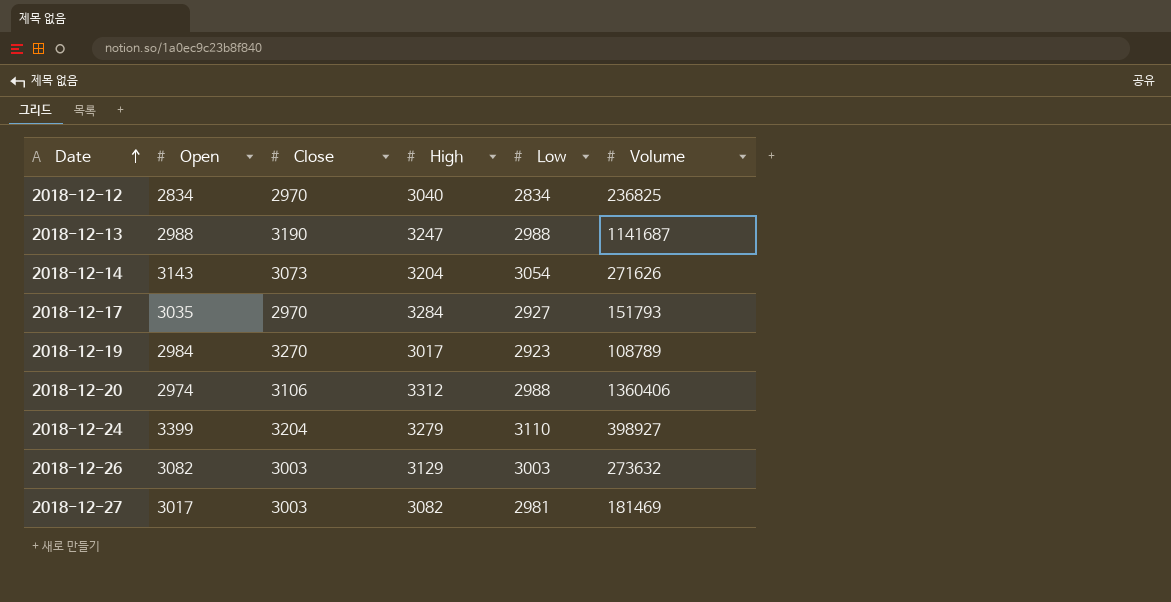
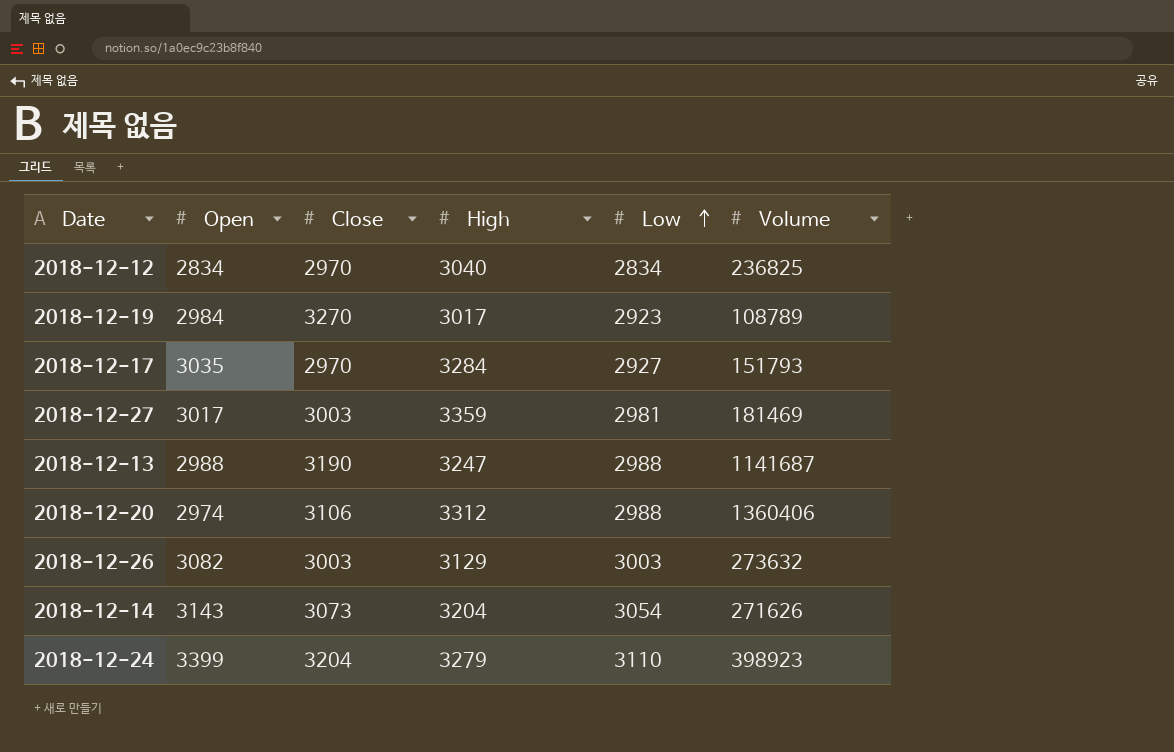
row order: Date ascending -> Low ascending
2018-12-27 | High: 3082 -> 3359
2018-12-24 | Volume: 398927 -> 398923

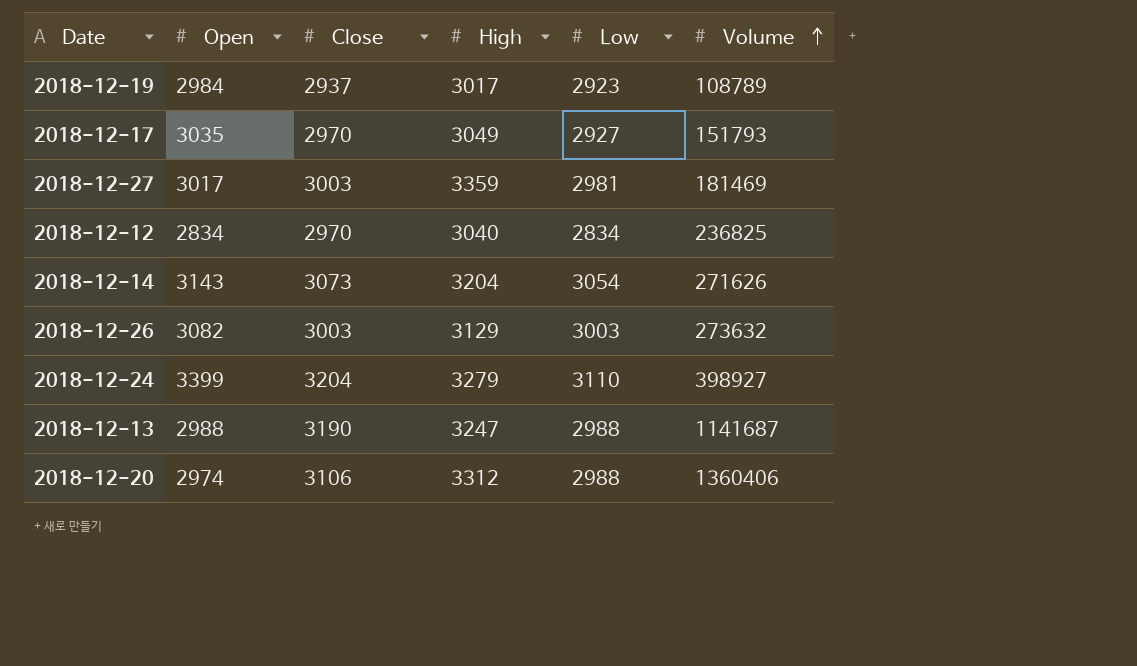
row order: Low ascending -> Volume ascending
2018-12-19 | Close: 3270 -> 2937
2018-12-17 | High: 3284 -> 3049
2018-12-24 | Volume: 398923 -> 398927

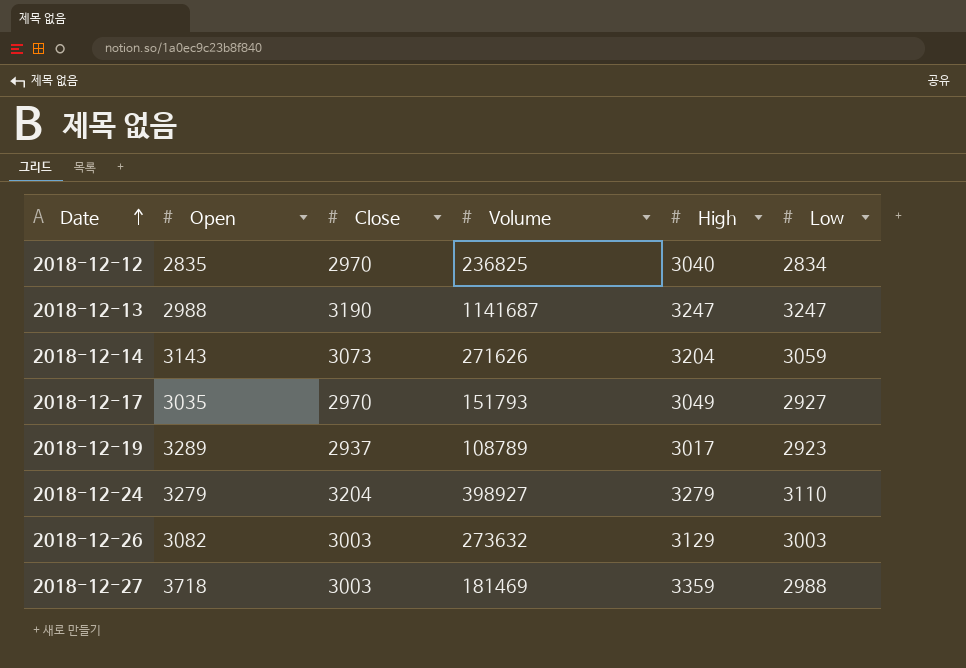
row order: Volume ascending -> Date ascending
column Volume | position: 6 -> 4
row 2018-12-20: 2974 | 3106 | 3312 | 2988 | 1360406 -> none
2018-12-12 | Open: 2834 -> 2835
2018-12-13 | Low: 2988 -> 3247
2018-12-14 | Low: 3054 -> 3059
2018-12-19 | Open: 2984 -> 3289
2018-12-24 | Open: 3399 -> 3279
2018-12-27 | Open: 3017 -> 3718
2018-12-27 | Low: 2981 -> 2988

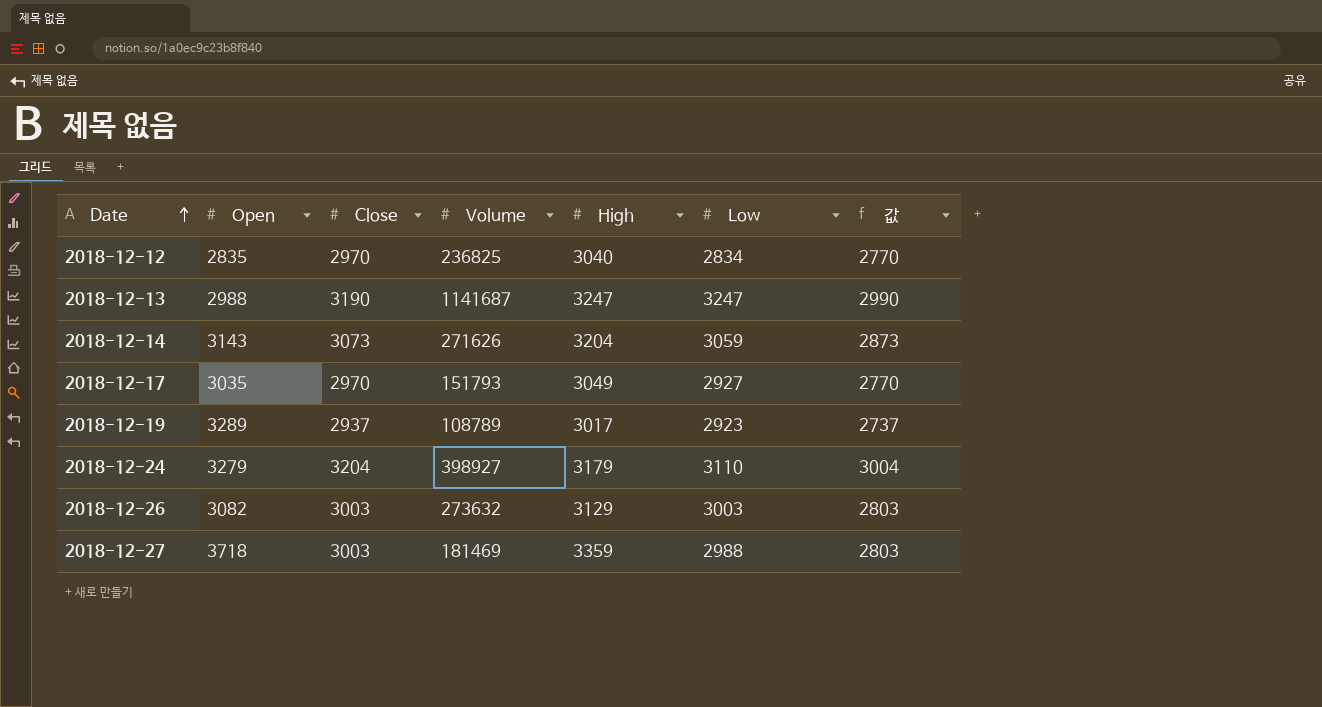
column 값 | formula: none -> [Close] - 200
2018-12-24 | High: 3279 -> 3179

